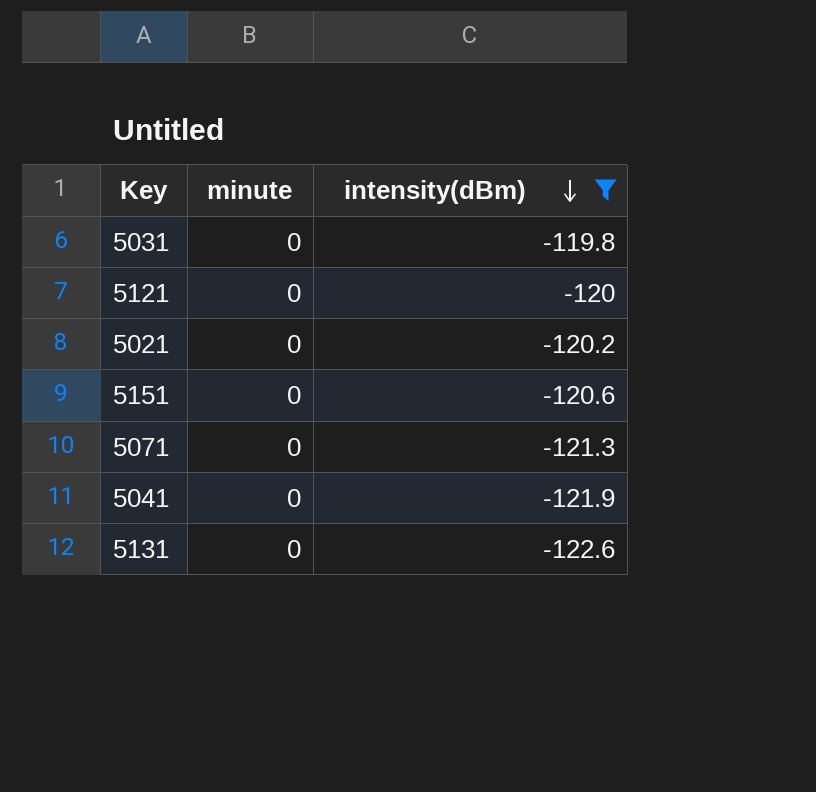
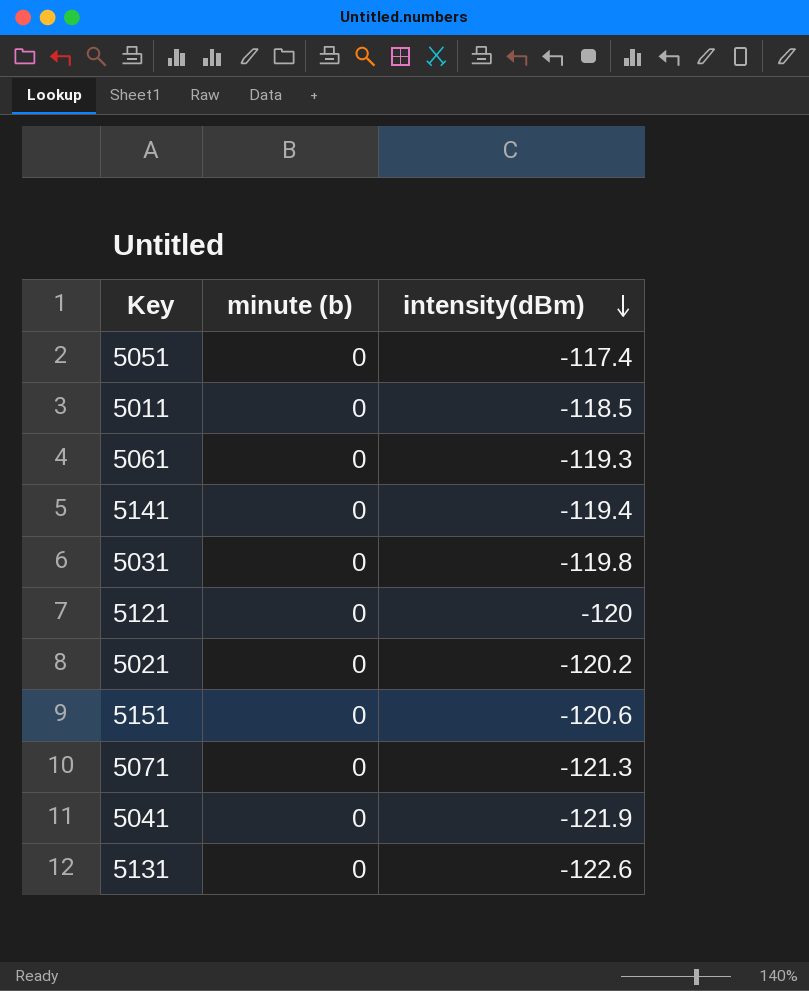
filter: intensity(dBm) <= -119.8 -> none
column name: minute -> minute (b)

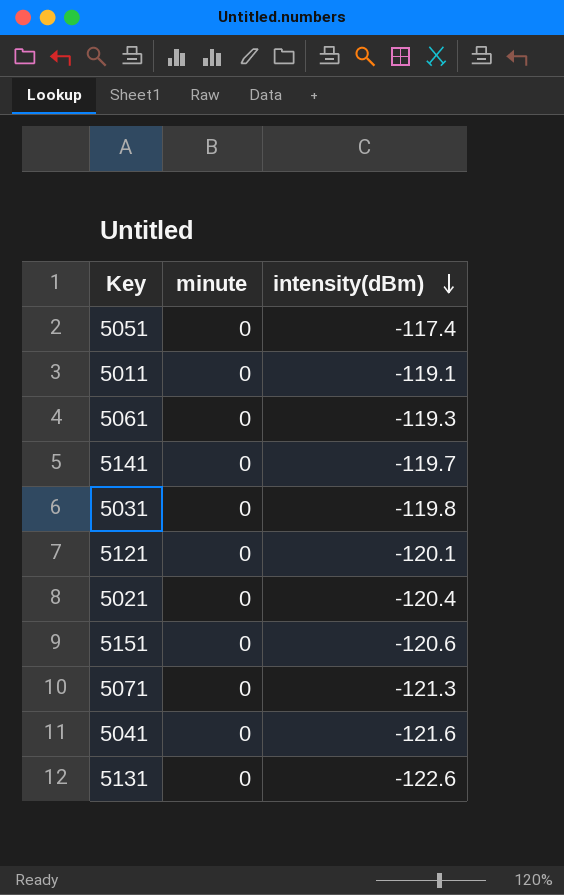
column name: minute (b) -> minute
5011 | intensity(dBm): -118.5 -> -119.1
5141 | intensity(dBm): -119.4 -> -119.7
5121 | intensity(dBm): -120 -> -120.1
5021 | intensity(dBm): -120.2 -> -120.4
5041 | intensity(dBm): -121.9 -> -121.6

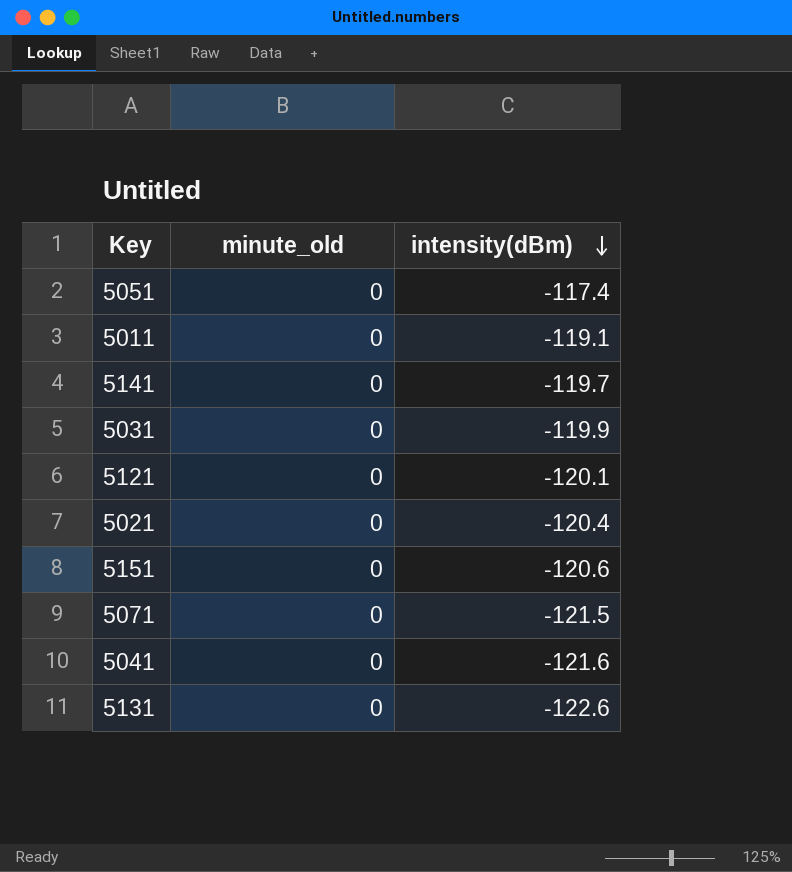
column name: minute -> minute_old
row 5061: 0 | -119.3 -> none
5031 | intensity(dBm): -119.8 -> -119.9
5071 | intensity(dBm): -121.3 -> -121.5

